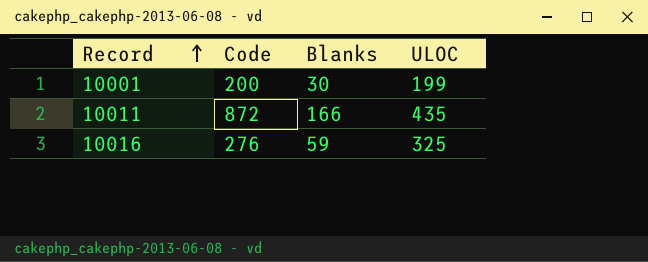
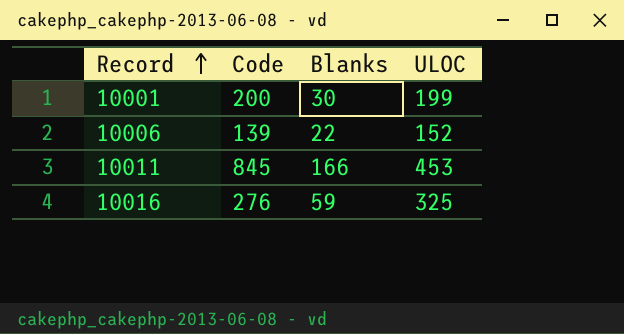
row 10006: none -> 139 | 22 | 152
10011 | Code: 872 -> 845
10011 | ULOC: 435 -> 453

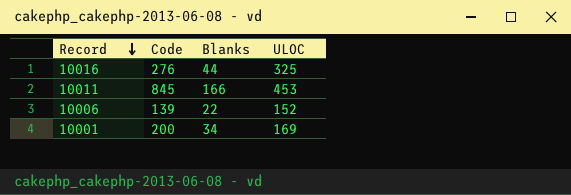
row order: Record ascending -> Record descending
10016 | Blanks: 59 -> 44
10001 | Blanks: 30 -> 34
10001 | ULOC: 199 -> 169

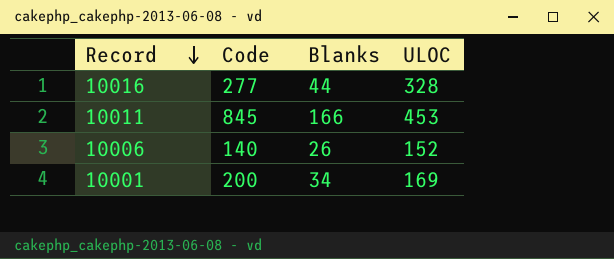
10016 | Code: 276 -> 277
10016 | ULOC: 325 -> 328
10006 | Code: 139 -> 140
10006 | Blanks: 22 -> 26

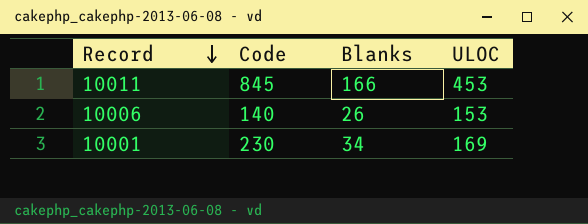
row 10016: 277 | 44 | 328 -> none
10006 | ULOC: 152 -> 153
10001 | Code: 200 -> 230

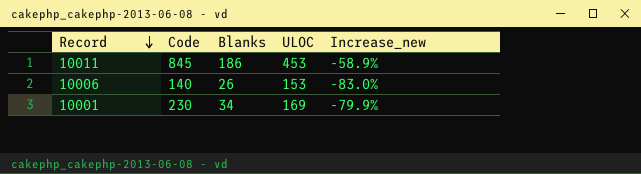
column Increase_new | formula: none -> ([Blanks] - [ULOC]) / [ULOC]
10011 | Blanks: 166 -> 186

